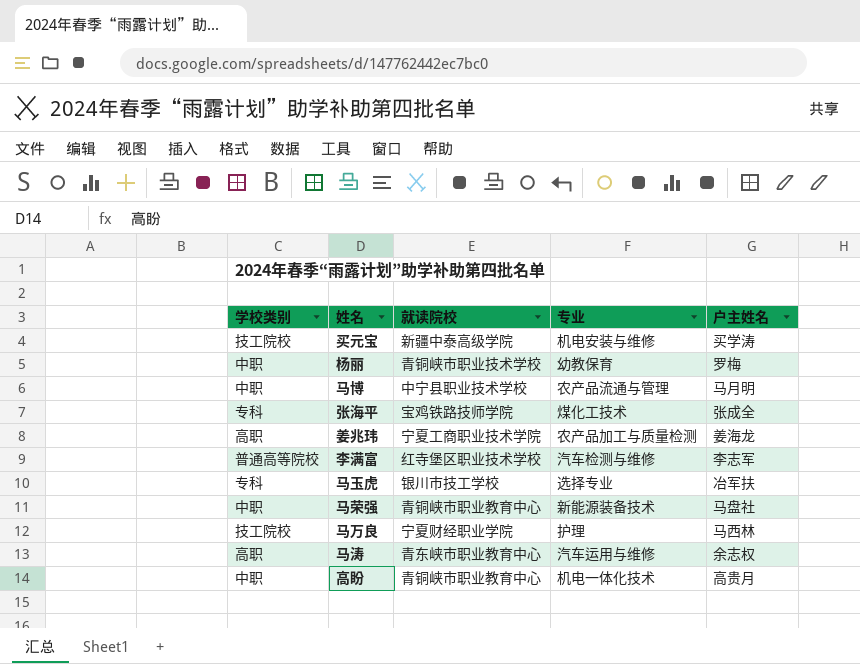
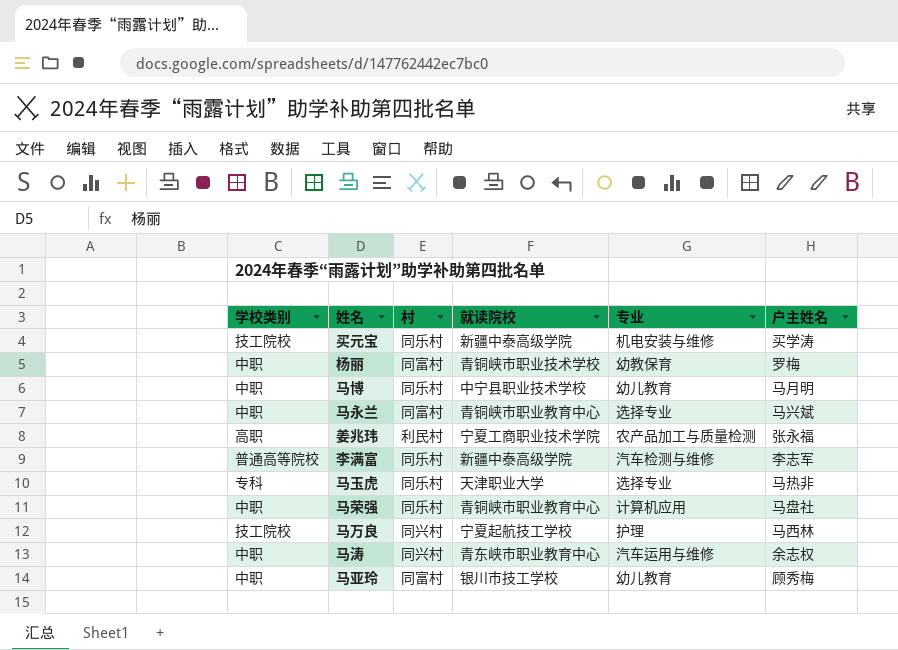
column 村 | position: none -> 3
row 张海平: 专科 | 宝鸡铁路技师学院 | 煤化工技术 | 张成全 -> none
row 高盼: 中职 | 青铜峡市职业教育中心 | 机电一体化技术 | 高贵月 -> none
马博 | 专业: 农产品流通与管理 -> 幼儿教育
row 马永兰: none -> 中职 | 同富村 | 青铜峡市职业教育中心 | 选择专业 | 马兴斌
姜兆玮 | 户主姓名: 姜海龙 -> 张永福
李满富 | 就读院校: 红寺堡区职业技术学校 -> 新疆中泰高级学院
马玉虎 | 就读院校: 银川市技工学校 -> 天津职业大学
马玉虎 | 户主姓名: 冶军扶 -> 马热非
马荣强 | 专业: 新能源装备技术 -> 计算机应用
马万良 | 就读院校: 宁夏财经职业学院 -> 宁夏起航技工学校
马涛 | 学校类别: 高职 -> 中职
row 马亚玲: none -> 中职 | 同富村 | 银川市技工学校 | 幼儿教育 | 顾秀梅

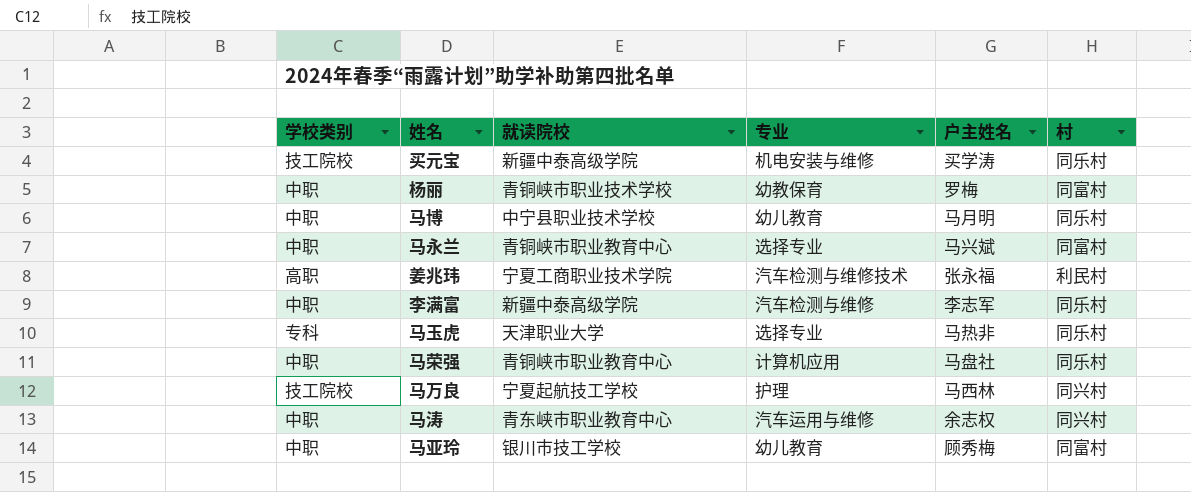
column 村 | position: 3 -> 6
姜兆玮 | 专业: 农产品加工与质量检测 -> 汽车检测与维修技术
李满富 | 学校类别: 普通高等院校 -> 中职

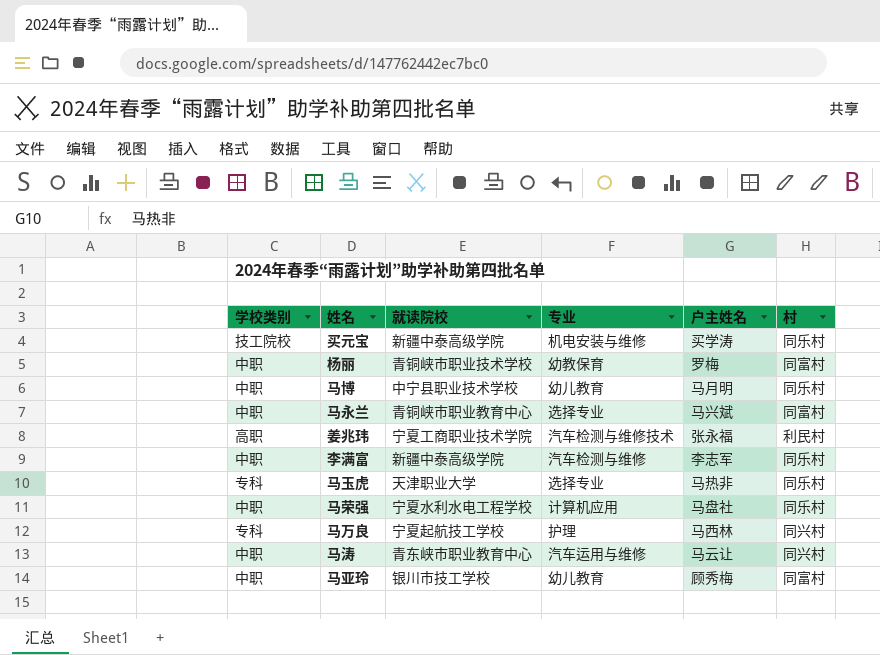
马荣强 | 就读院校: 青铜峡市职业教育中心 -> 宁夏水利水电工程学校
马万良 | 学校类别: 技工院校 -> 专科
马涛 | 户主姓名: 余志权 -> 马云让

